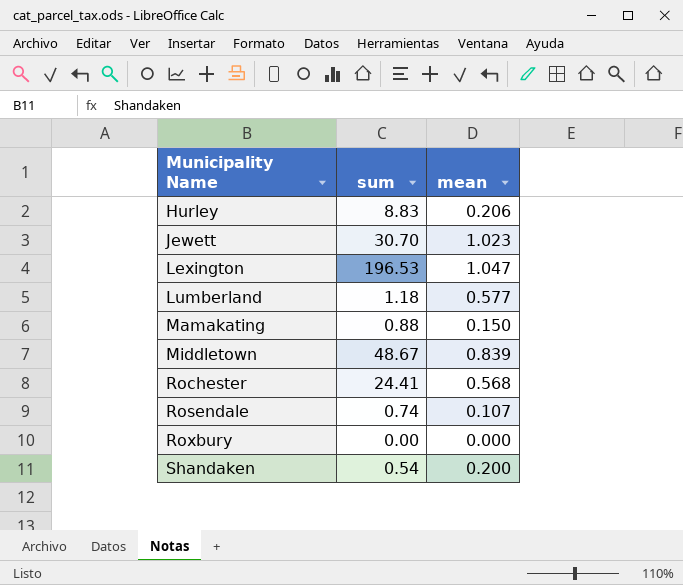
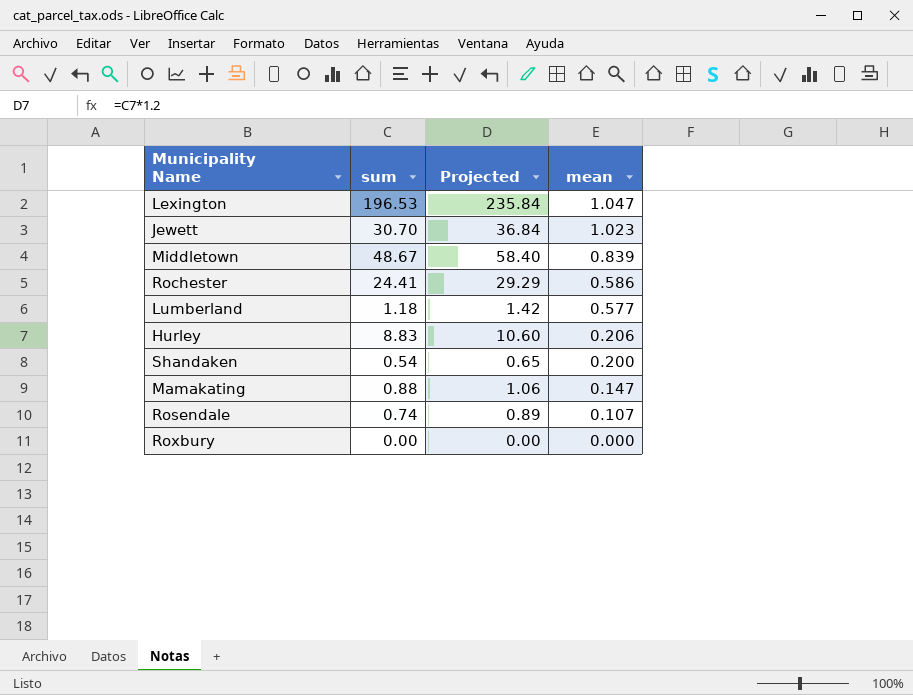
row order: Municipality Name ascending -> mean descending
column Projected | formula: none -> [sum] * 1.2
Rochester | mean: 0.568 -> 0.586
Mamakating | mean: 0.150 -> 0.147

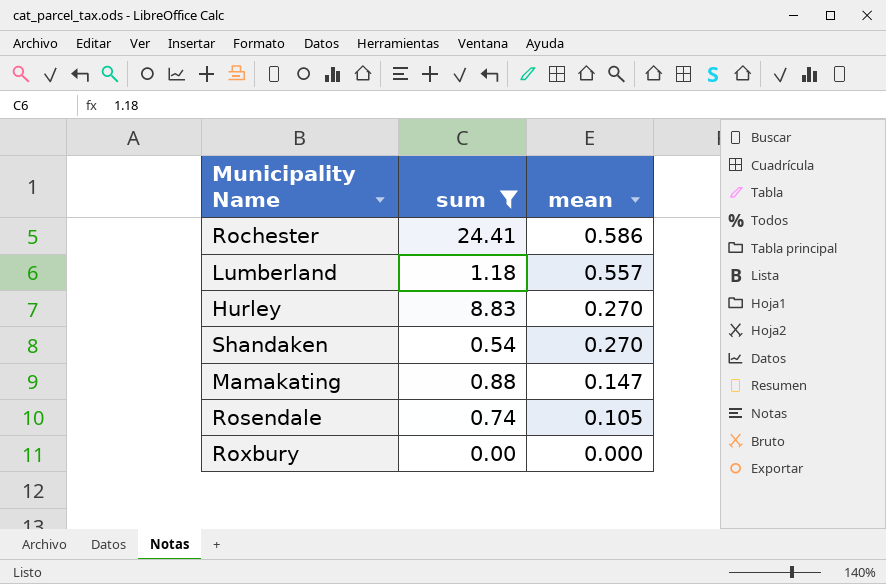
filter: none -> sum <= 24.41
column Projected | formula: [sum] * 1.2 -> none
Lumberland | mean: 0.577 -> 0.557
Hurley | mean: 0.206 -> 0.270
Shandaken | mean: 0.200 -> 0.270
Rosendale | mean: 0.107 -> 0.105

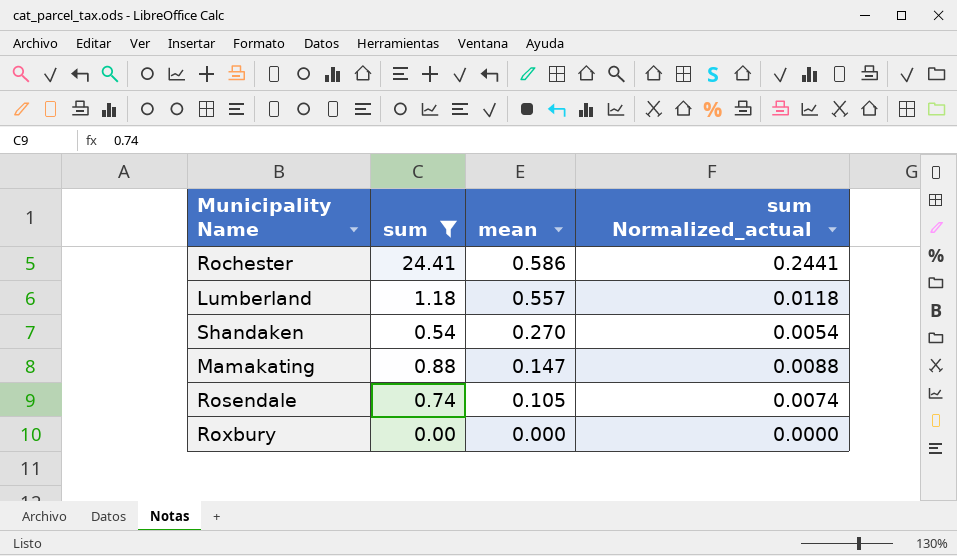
column sum Normalized_actual | formula: none -> [sum] * 0.01
row Hurley: 8.83 | 0.270 -> none

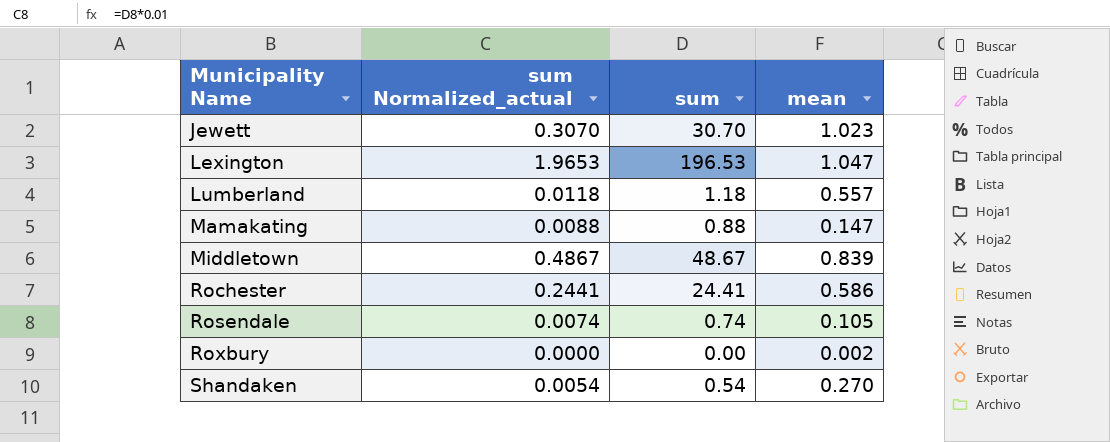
filter: sum <= 24.41 -> none
row order: mean descending -> Municipality Name ascending
column sum Normalized_actual | position: 4 -> 2
Roxbury | mean: 0.000 -> 0.002

